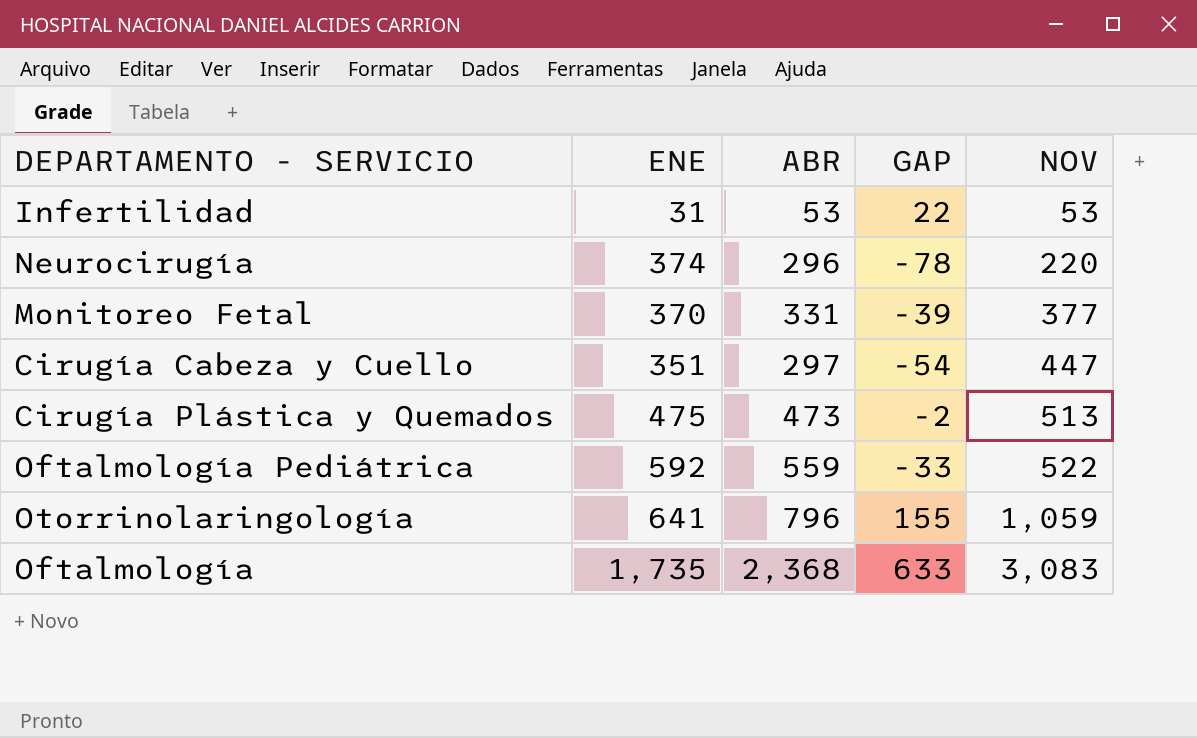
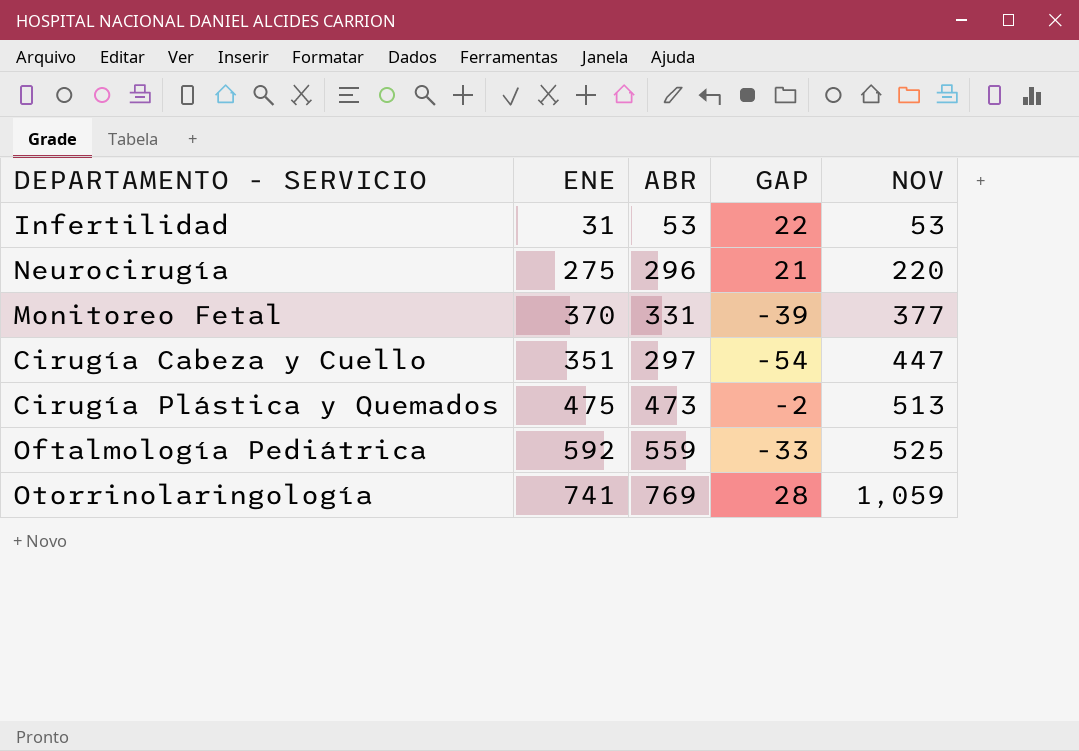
row Oftalmología: 1,735 | 2,368 | 633 | 3,083 -> none
Neurocirugía | ENE: 374 -> 275
Neurocirugía | GAP: -78 -> 21
Oftalmología Pediátrica | NOV: 522 -> 525
Otorrinolaringología | ENE: 641 -> 741
Otorrinolaringología | ABR: 796 -> 769
Otorrinolaringología | GAP: 155 -> 28

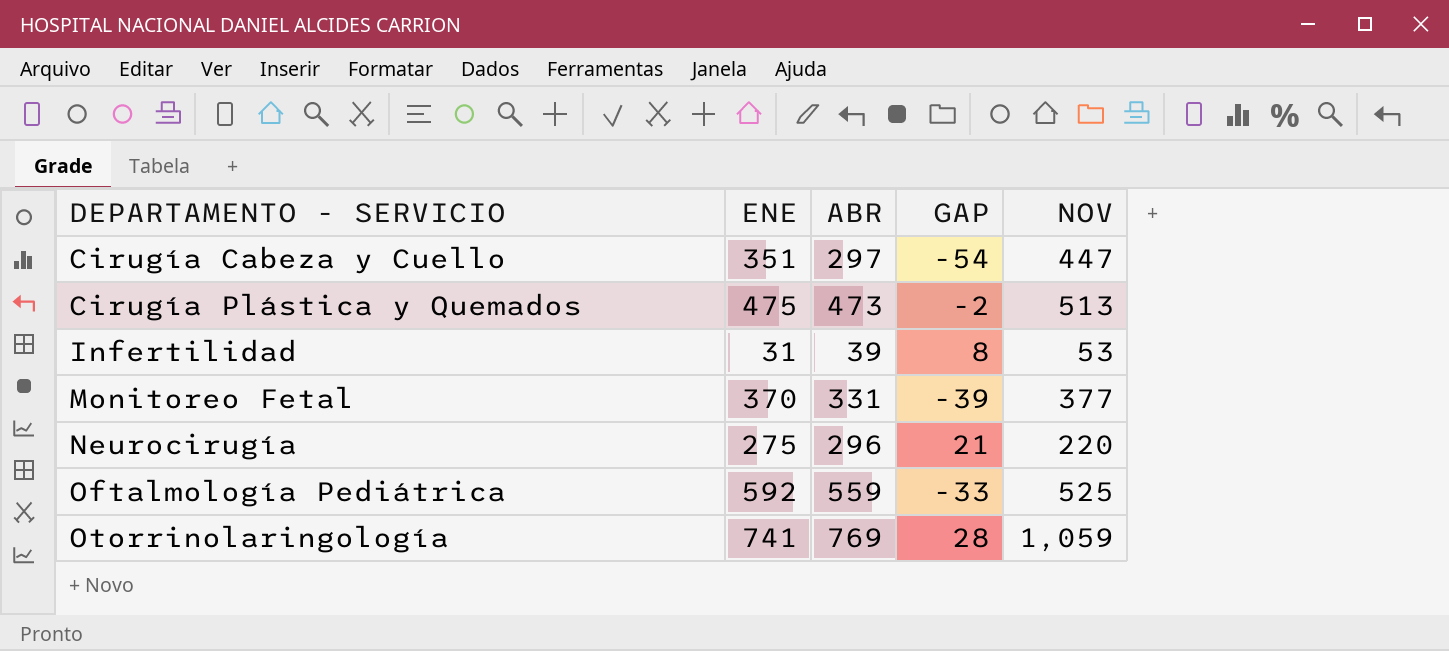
row order: NOV ascending -> DEPARTAMENTO - SERVICIO ascending
Infertilidad | ABR: 53 -> 39
Infertilidad | GAP: 22 -> 8

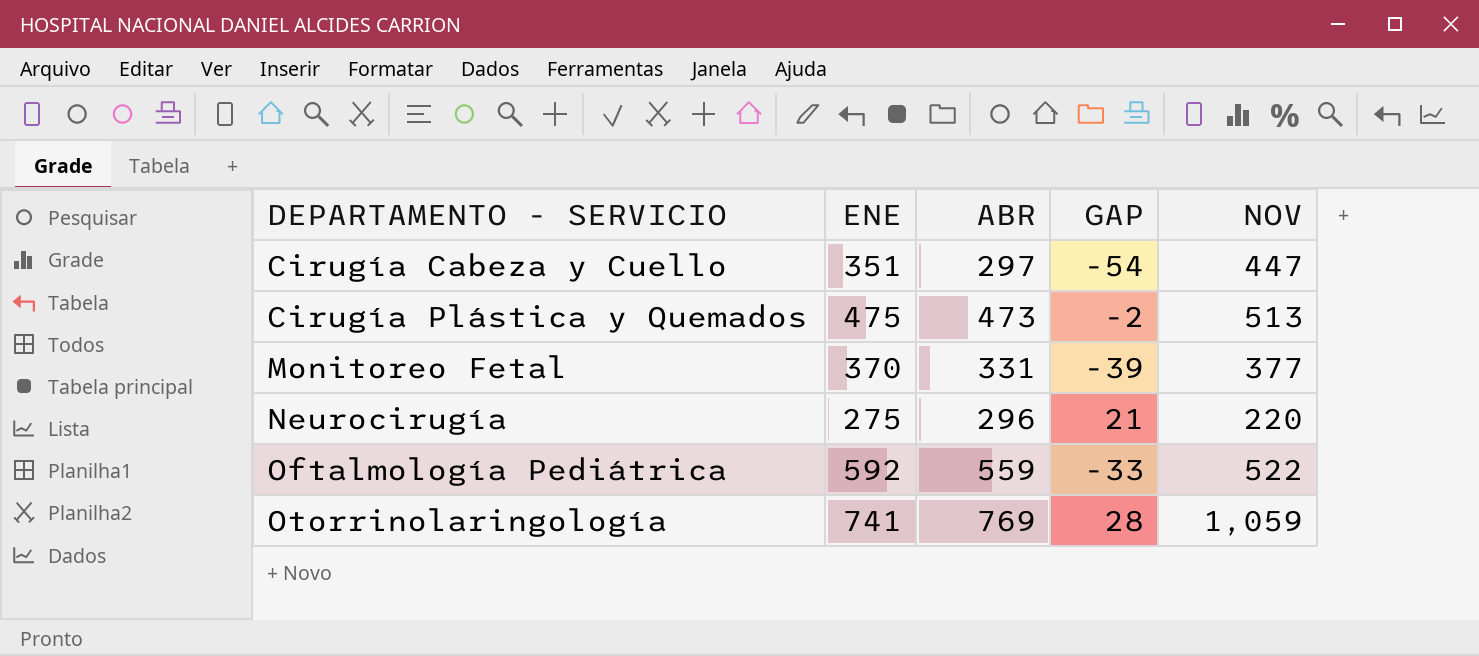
row Infertilidad: 31 | 39 | 8 | 53 -> none
Oftalmología Pediátrica | NOV: 525 -> 522

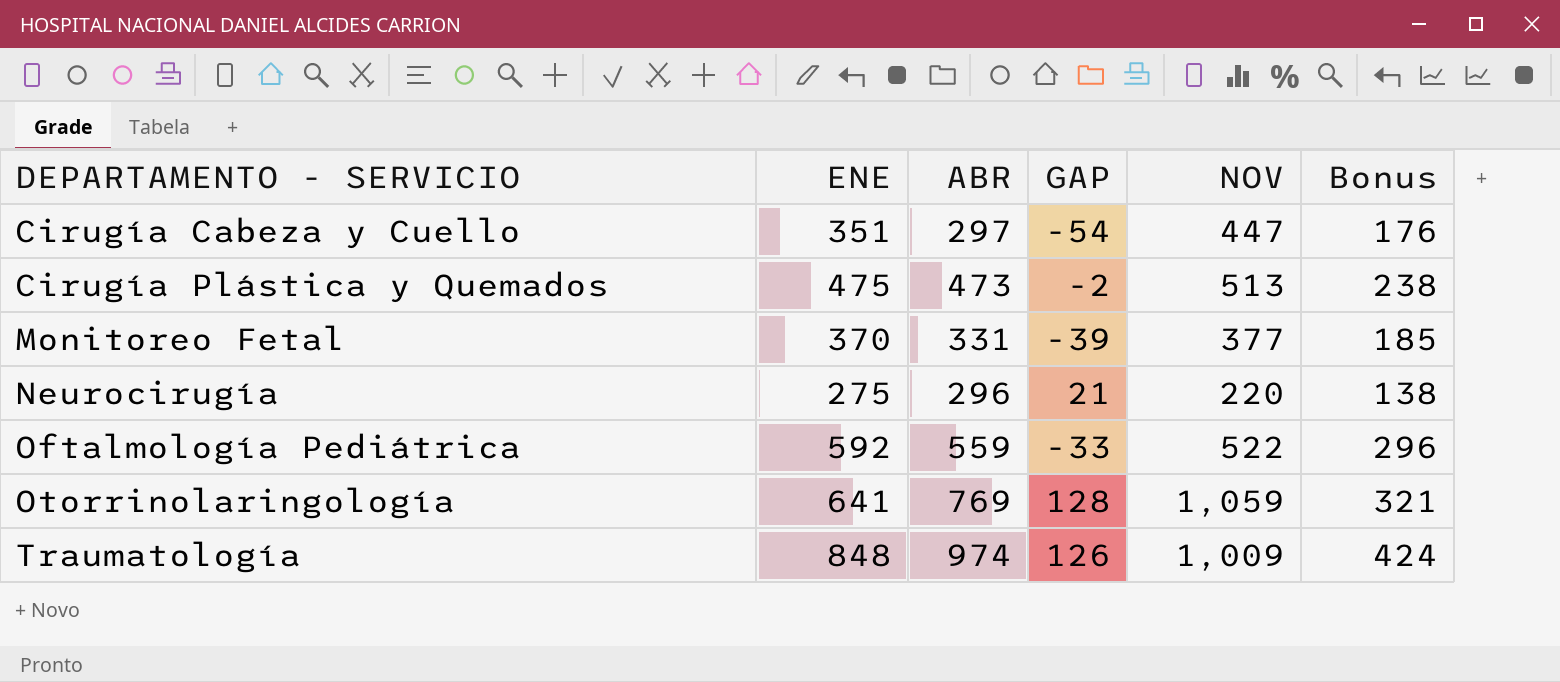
column Bonus | formula: none -> [ENE] * 0.5
Otorrinolaringología | ENE: 741 -> 641
Otorrinolaringología | GAP: 28 -> 128
row Traumatología: none -> 848 | 974 | 126 | 1,009 | 424

